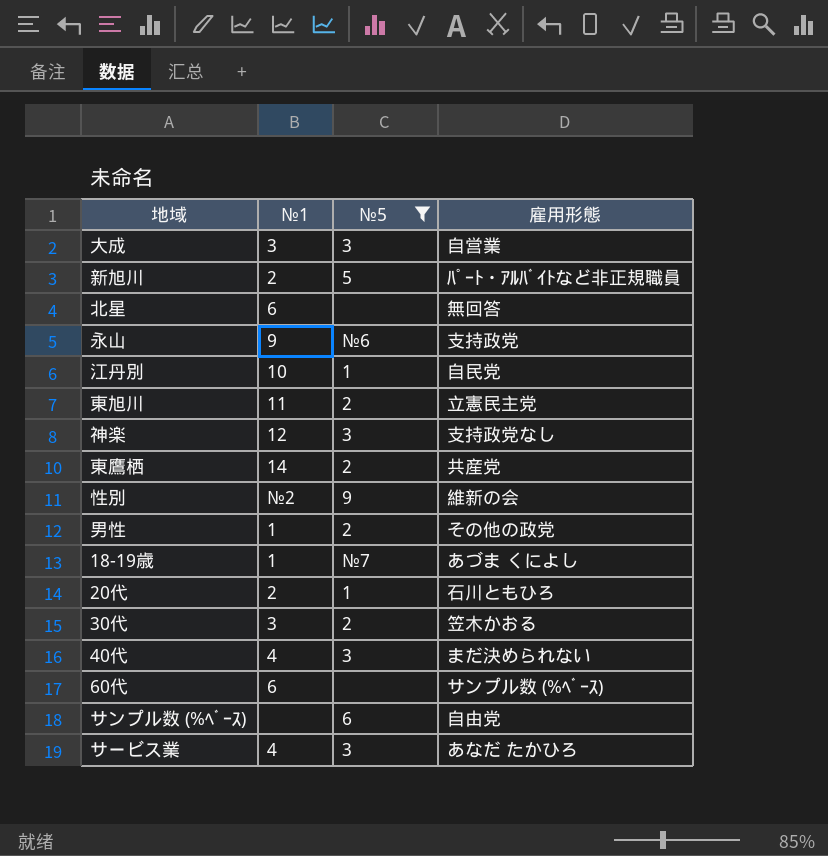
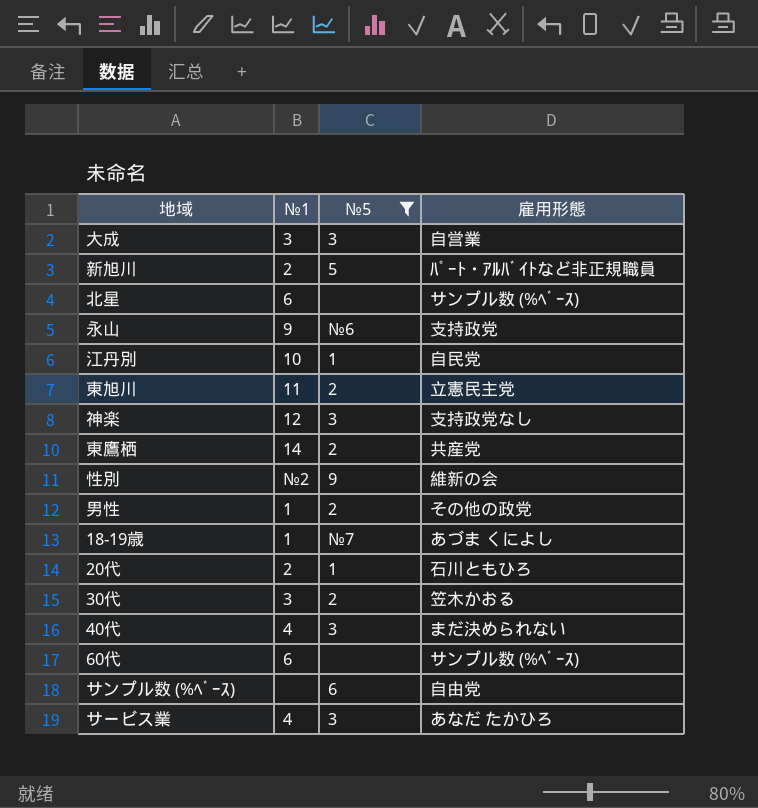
北星 | 雇用形態: 無回答 -> サンプル数 (%ﾍﾞｰｽ)

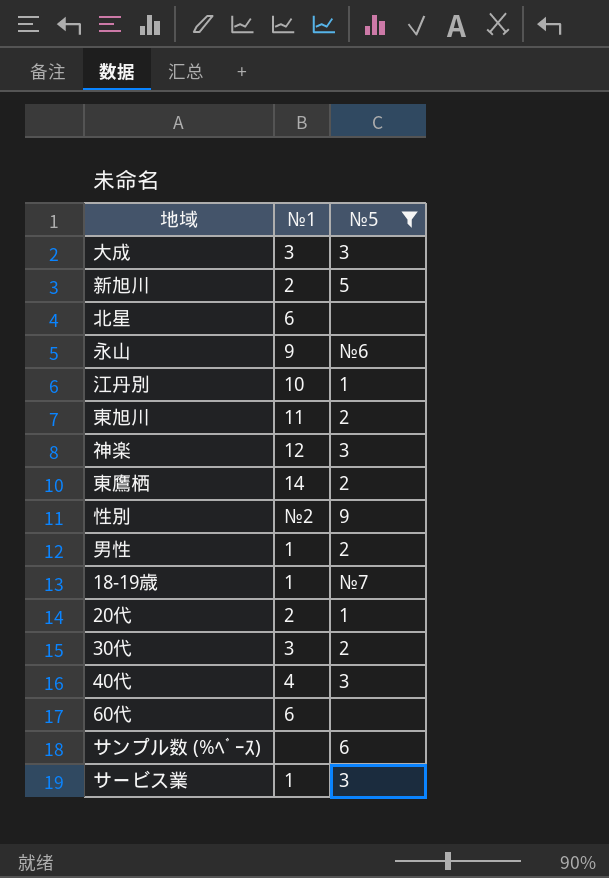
column 雇用形態 | position: 4 -> none
サービス業 | №1: 4 -> 1

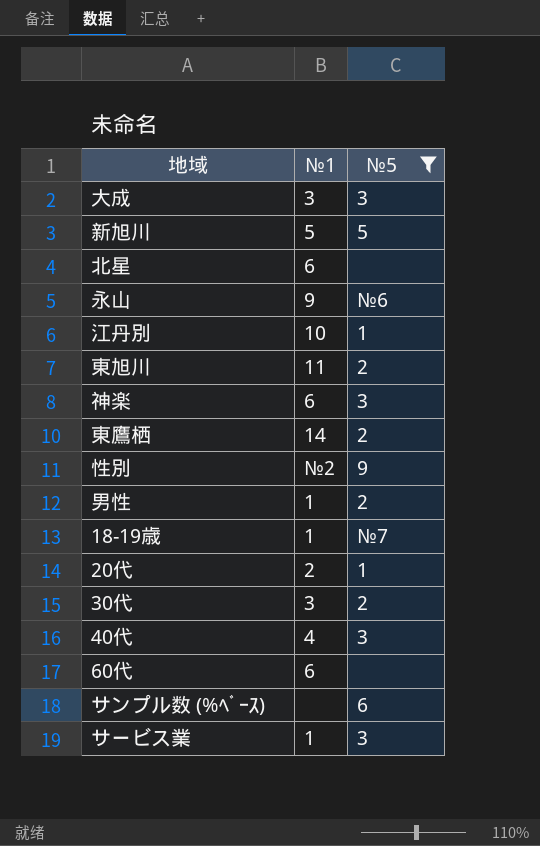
新旭川 | №1: 2 -> 5
神楽 | №1: 12 -> 6

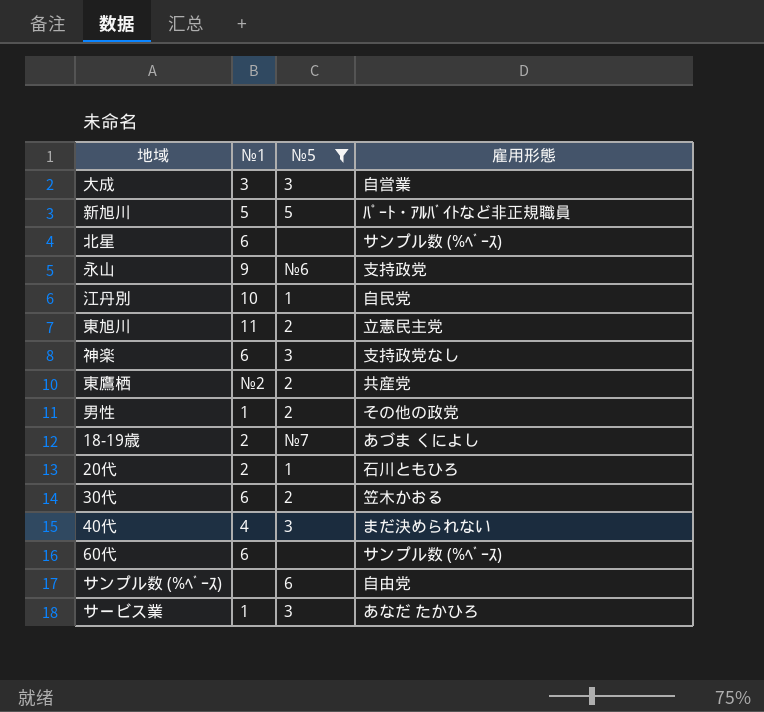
column 雇用形態 | position: none -> 4
row 性別: №2 | 9 -> none
東鷹栖 | №1: 14 -> №2
18-19歳 | №1: 1 -> 2
30代 | №1: 3 -> 6

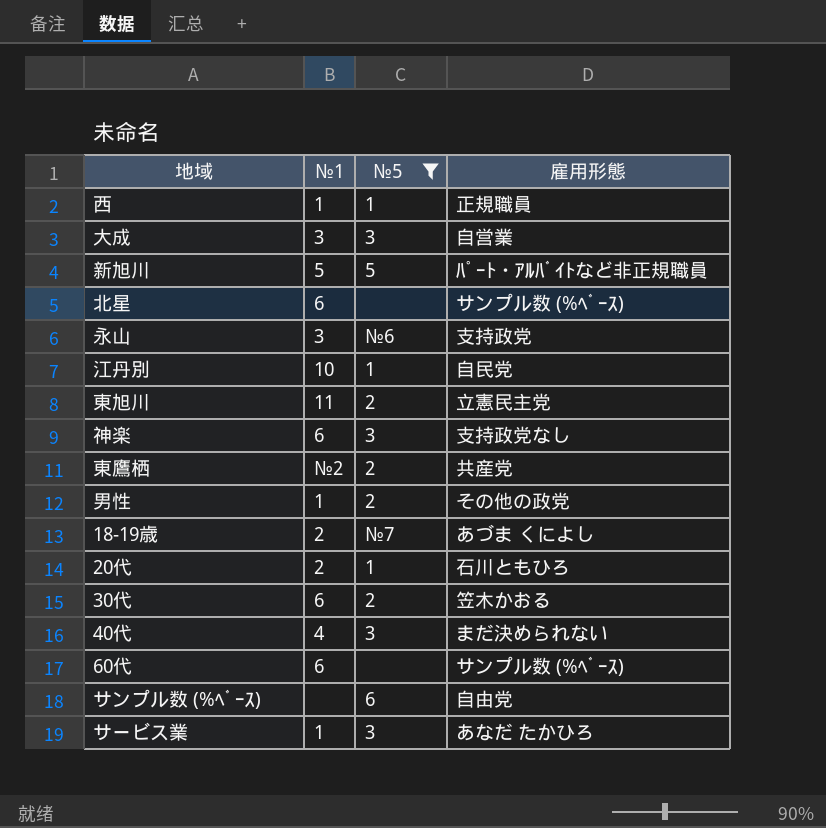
row 西: none -> 1 | 1 | 正規職員
永山 | №1: 9 -> 3

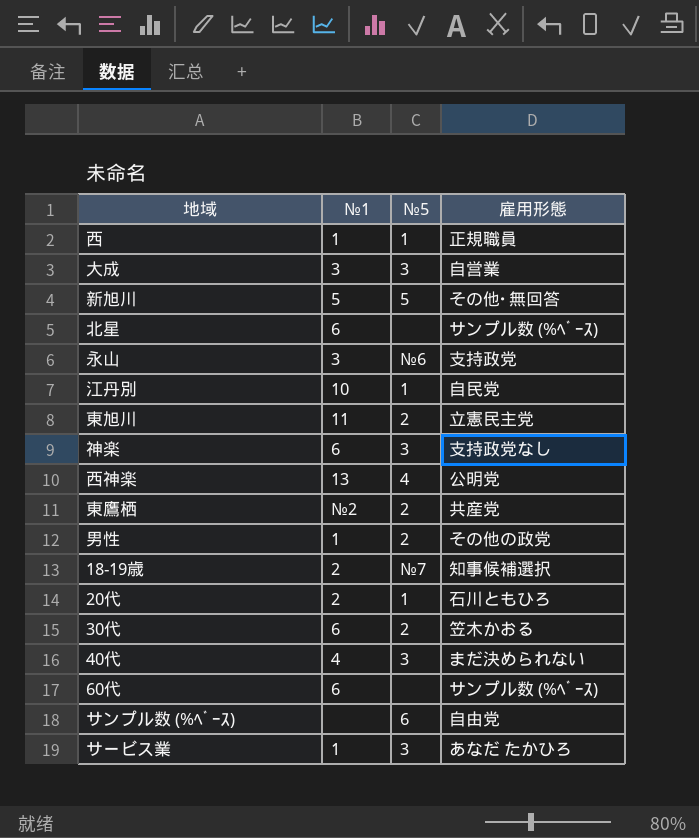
filter: №5 != 4 -> none
新旭川 | 雇用形態: ﾊﾟｰﾄ・ｱﾙﾊﾞｲﾄなど非正規職員 -> その他･無回答
18-19歳 | 雇用形態: あづま くによし -> 知事候補選択

